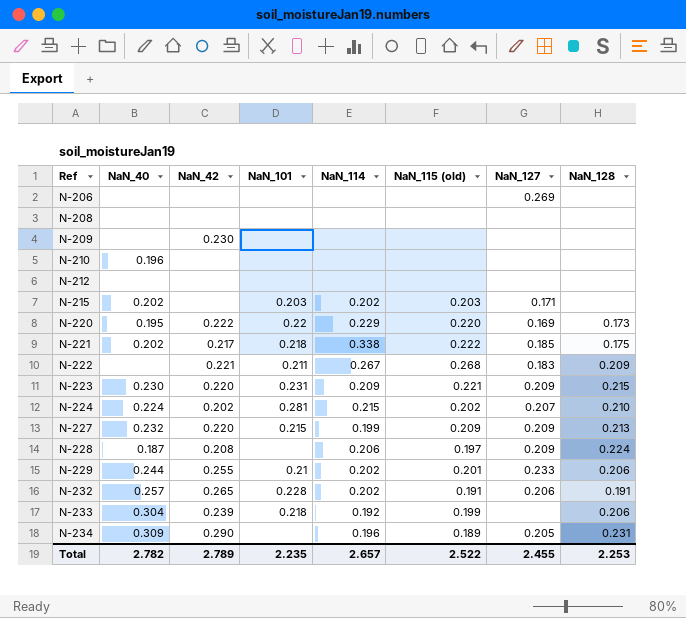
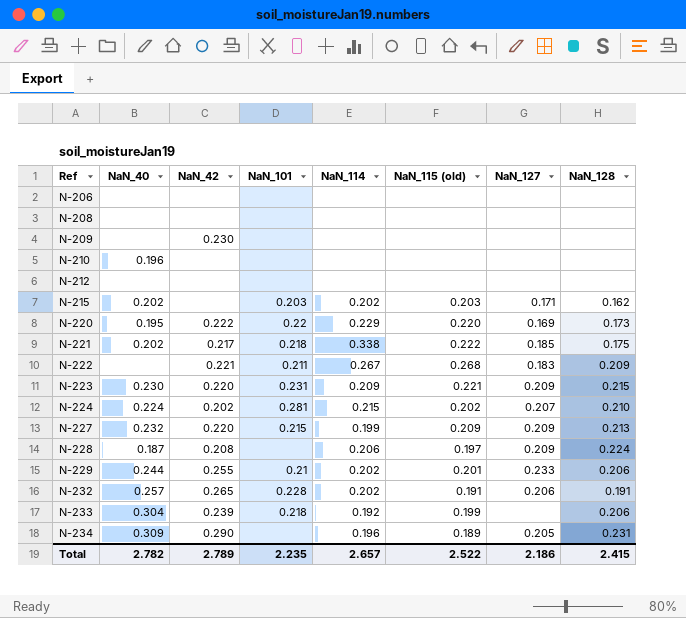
N-206 | NaN_127: 0.269 -> none
N-215 | NaN_128: none -> 0.162
Total | NaN_127: 2.455 -> 2.186
Total | NaN_128: 2.253 -> 2.415

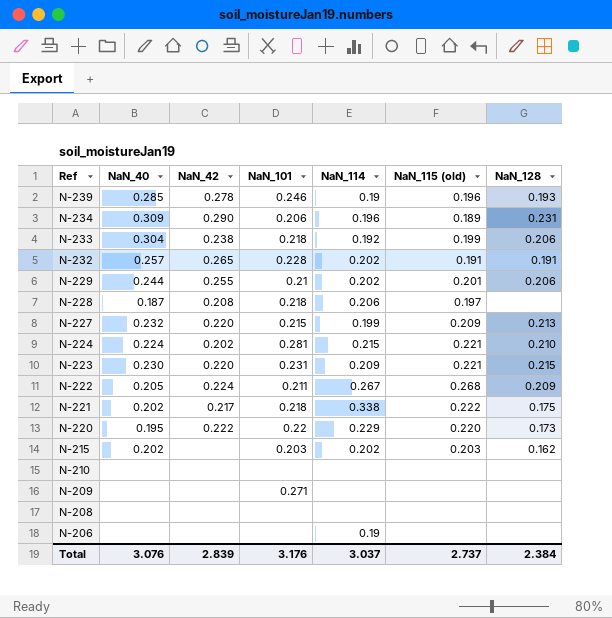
row order: Ref ascending -> Ref descending
column NaN_127 | position: 7 -> none
row N-212: none | none | none | none | none | none | none -> none
row N-239: none -> 0.285 | 0.278 | 0.246 | 0.19 | 0.196 | 0.193
N-234 | NaN_101: none -> 0.206
N-233 | NaN_42: 0.239 -> 0.238
N-228 | NaN_101: none -> 0.218
N-228 | NaN_128: 0.224 -> none
N-224 | NaN_115 (old): 0.202 -> 0.221
N-222 | NaN_40: none -> 0.205
N-222 | NaN_42: 0.221 -> 0.224
N-210 | NaN_40: 0.196 -> none
N-209 | NaN_42: 0.230 -> none
N-209 | NaN_101: none -> 0.271
N-206 | NaN_114: none -> 0.19
Total | NaN_40: 2.782 -> 3.076
Total | NaN_42: 2.789 -> 2.839
Total | NaN_101: 2.235 -> 3.176
Total | NaN_114: 2.657 -> 3.037
Total | NaN_115 (old): 2.522 -> 2.737
Total | NaN_128: 2.415 -> 2.384

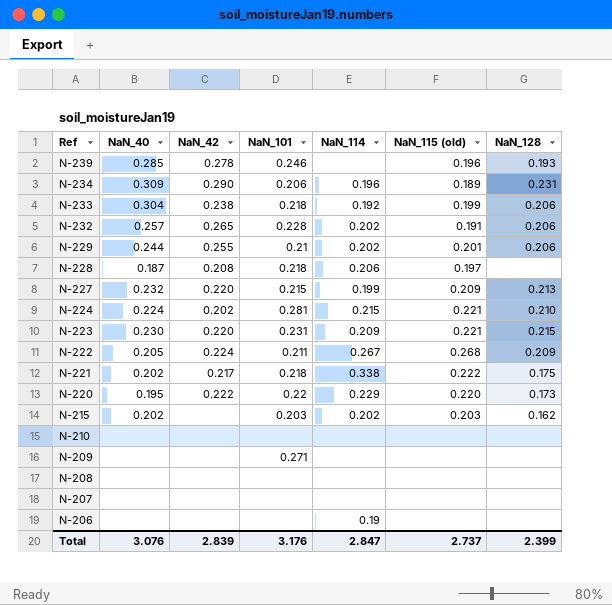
N-239 | NaN_114: 0.19 -> none
N-232 | NaN_128: 0.191 -> 0.206
row N-207: none -> none | none | none | none | none | none
Total | NaN_114: 3.037 -> 2.847
Total | NaN_128: 2.384 -> 2.399

